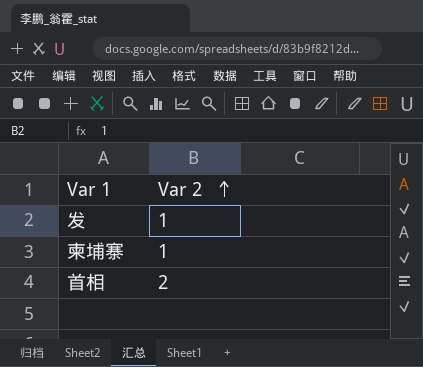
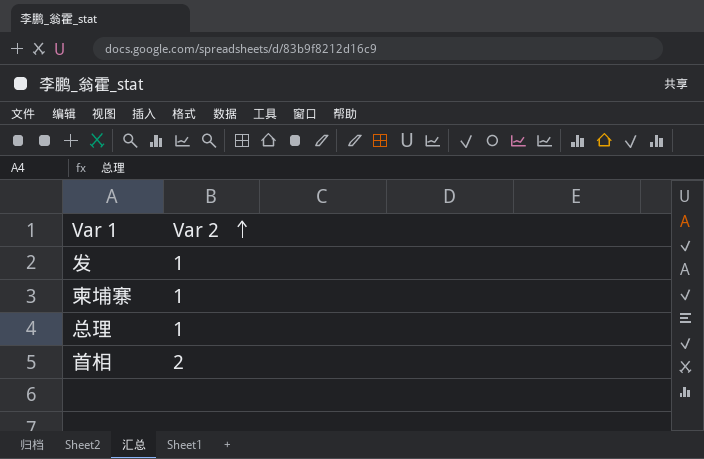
row 总理: none -> 1

